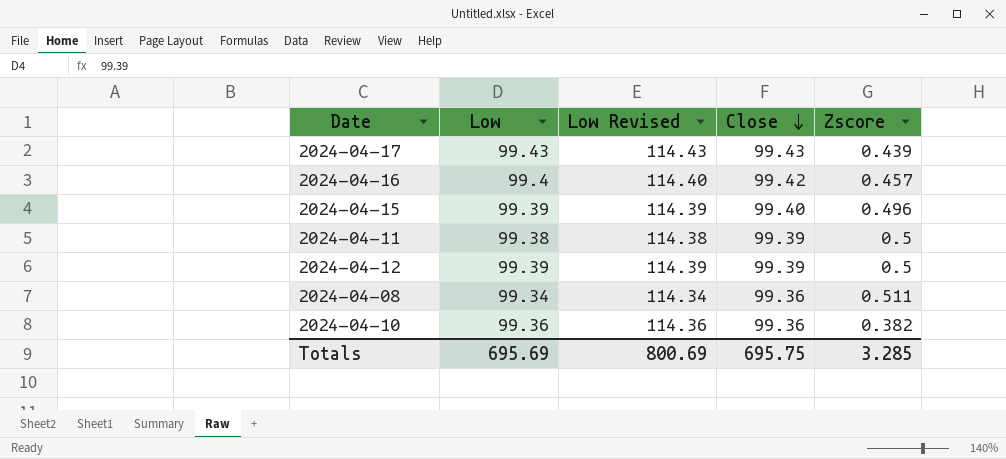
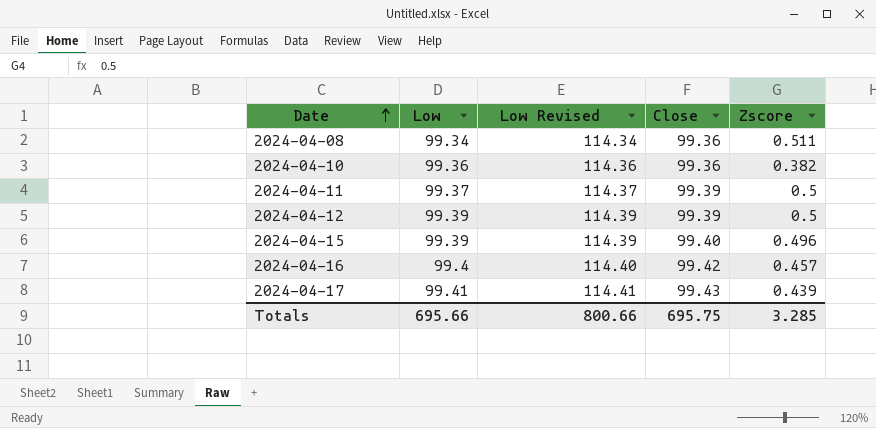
row order: Close descending -> Date ascending
2024-04-11 | Low: 99.38 -> 99.37
2024-04-11 | Low Revised: 114.38 -> 114.37
2024-04-17 | Low: 99.43 -> 99.41
2024-04-17 | Low Revised: 114.43 -> 114.41
Totals | Low: 695.69 -> 695.66
Totals | Low Revised: 800.69 -> 800.66

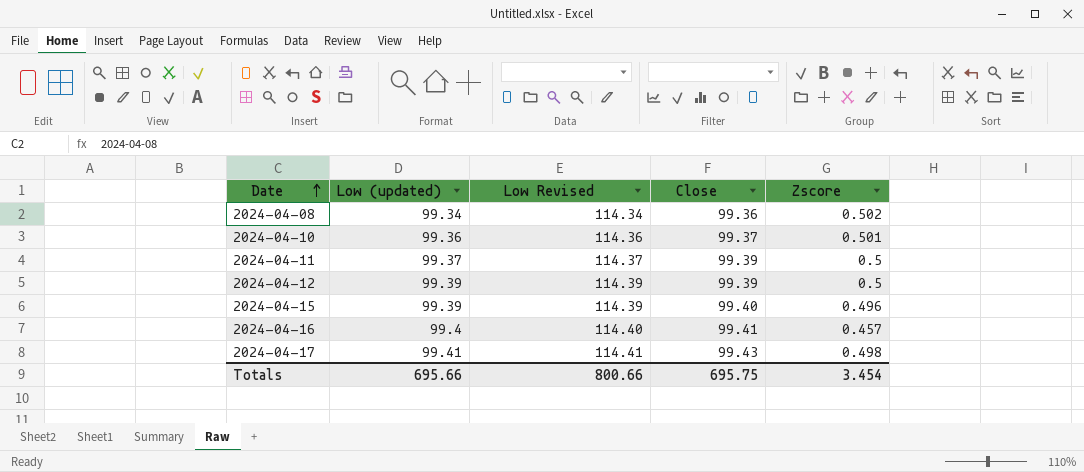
column name: Low -> Low (updated)
2024-04-08 | Zscore: 0.511 -> 0.502
2024-04-10 | Close: 99.36 -> 99.37
2024-04-10 | Zscore: 0.382 -> 0.501
2024-04-16 | Close: 99.42 -> 99.41
2024-04-17 | Zscore: 0.439 -> 0.498
Totals | Zscore: 3.285 -> 3.454

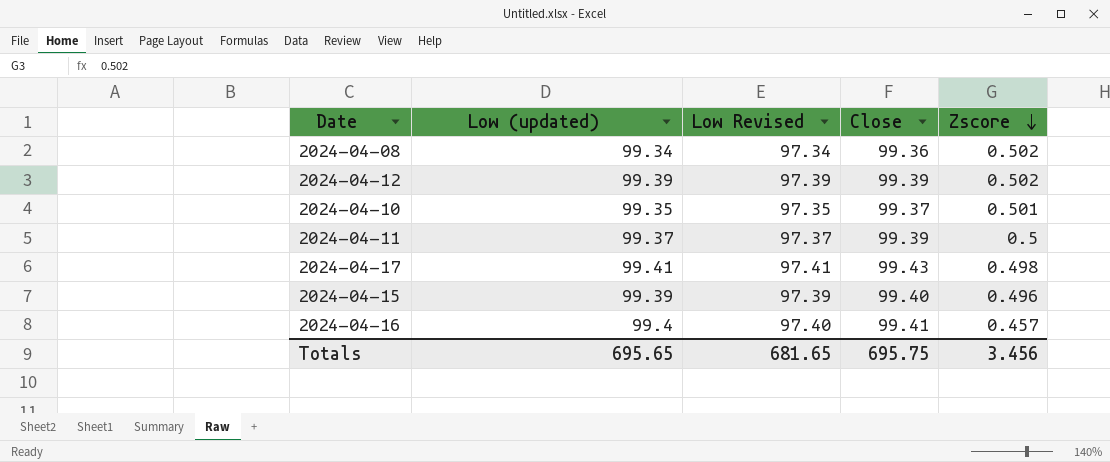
row order: Date ascending -> Zscore descending
column Low Revised | formula: [Low (updated)] + 15 -> [Low (updated)] - 2
2024-04-12 | Zscore: 0.5 -> 0.502
2024-04-10 | Low (updated): 99.36 -> 99.35
Totals | Low (updated): 695.66 -> 695.65
Totals | Low Revised: 800.66 -> 681.65
Totals | Zscore: 3.454 -> 3.456

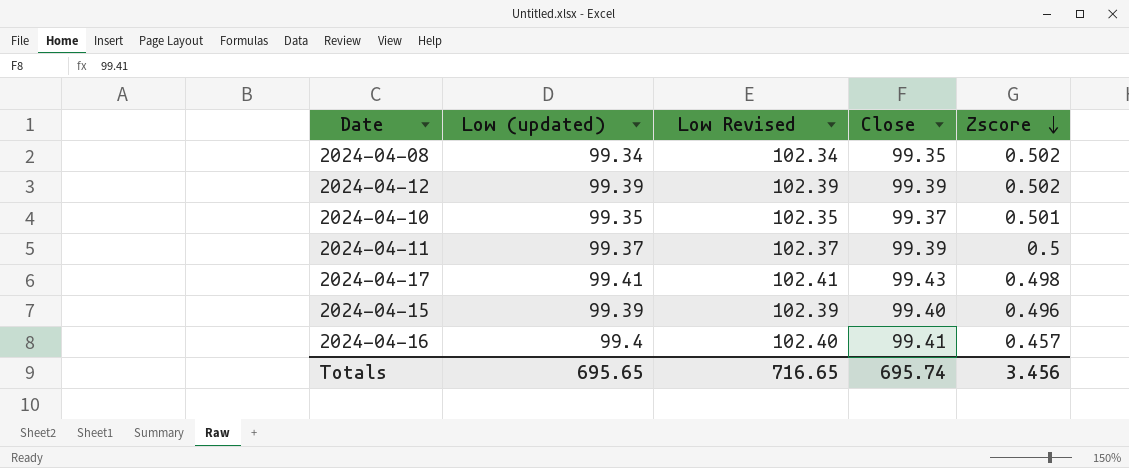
column Low Revised | formula: [Low (updated)] - 2 -> [Low (updated)] + 3
2024-04-08 | Close: 99.36 -> 99.35
Totals | Low Revised: 681.65 -> 716.65
Totals | Close: 695.75 -> 695.74

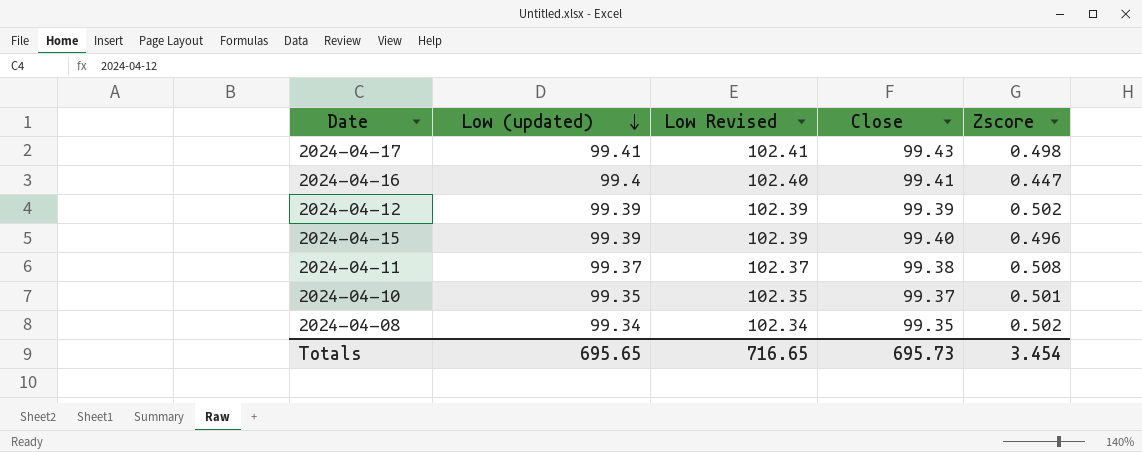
row order: Zscore descending -> Low (updated) descending
2024-04-16 | Zscore: 0.457 -> 0.447
2024-04-11 | Close: 99.39 -> 99.38
2024-04-11 | Zscore: 0.5 -> 0.508
Totals | Close: 695.74 -> 695.73
Totals | Zscore: 3.456 -> 3.454

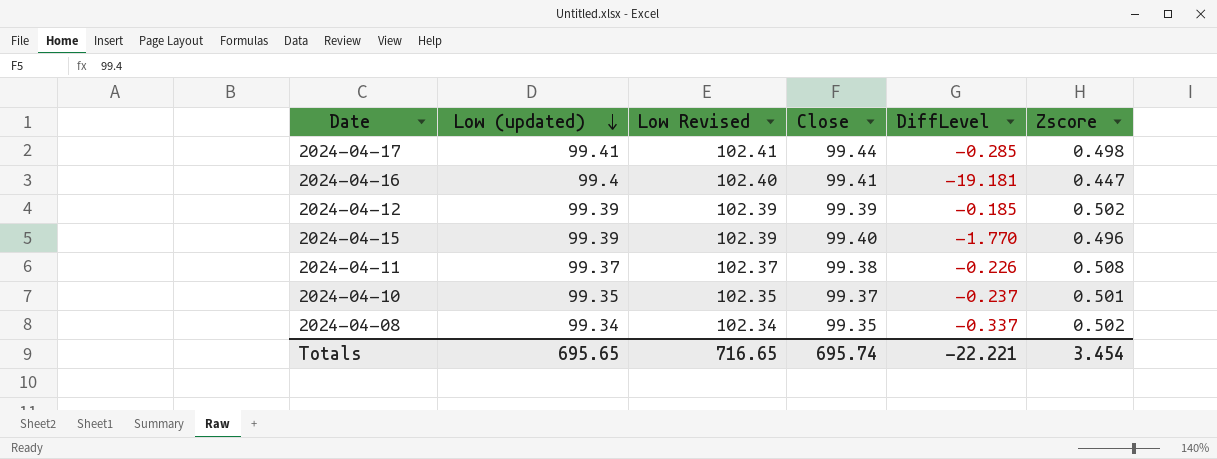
column DiffLevel | position: none -> 5
2024-04-17 | Close: 99.43 -> 99.44
Totals | Close: 695.73 -> 695.74

